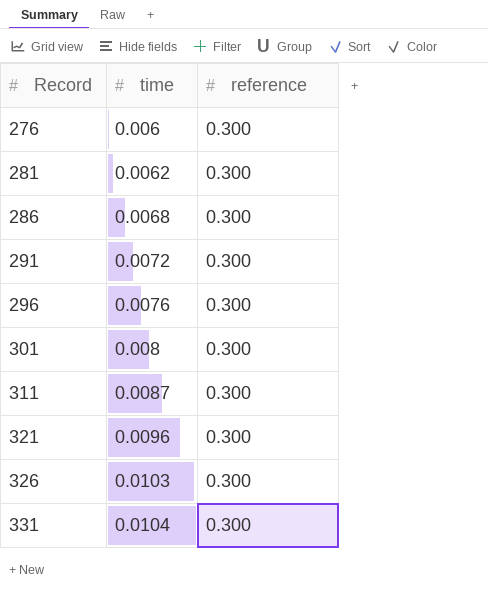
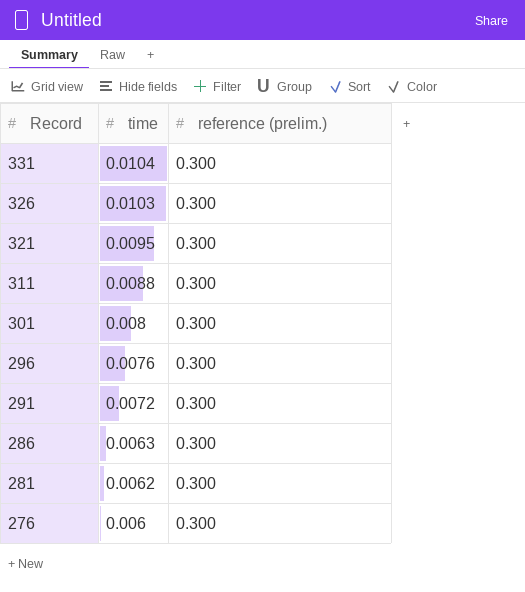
row order: Record ascending -> Record descending
column name: reference -> reference (prelim.)
321 | time: 0.0096 -> 0.0095
311 | time: 0.0087 -> 0.0088
286 | time: 0.0068 -> 0.0063

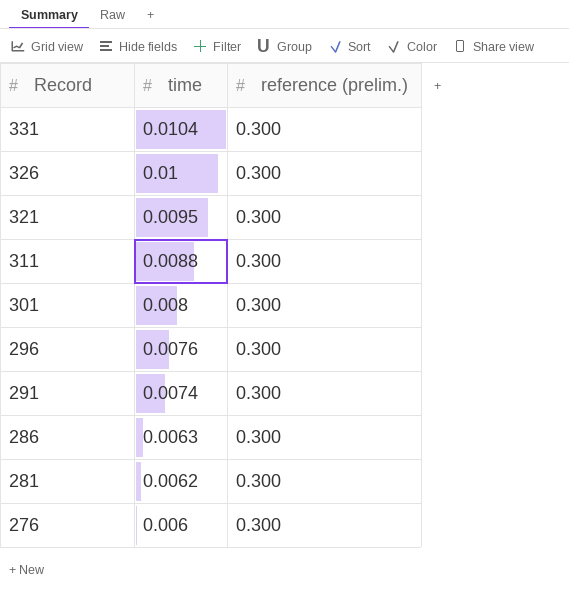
326 | time: 0.0103 -> 0.01
291 | time: 0.0072 -> 0.0074

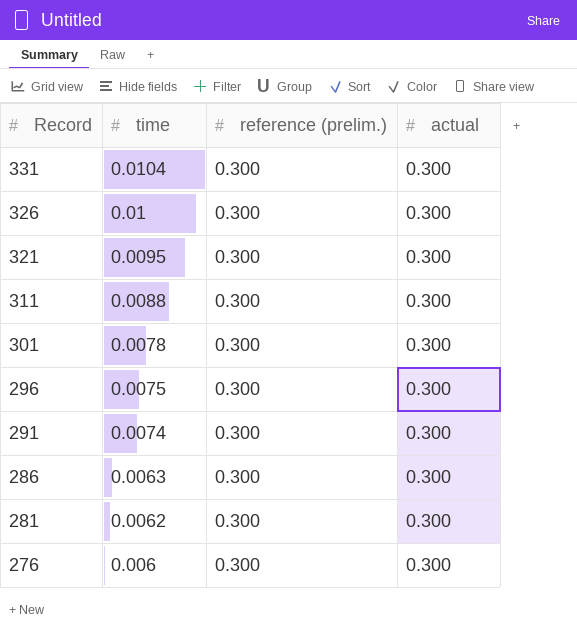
column actual | position: none -> 4
301 | time: 0.008 -> 0.0078
296 | time: 0.0076 -> 0.0075

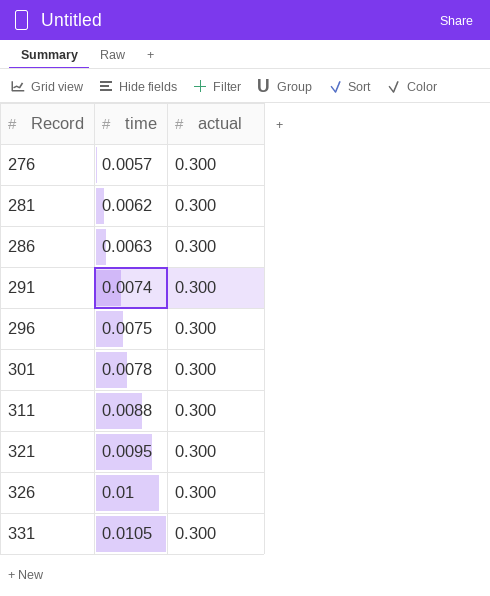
row order: Record descending -> Record ascending
column reference (prelim.) | position: 3 -> none
276 | time: 0.006 -> 0.0057
331 | time: 0.0104 -> 0.0105

